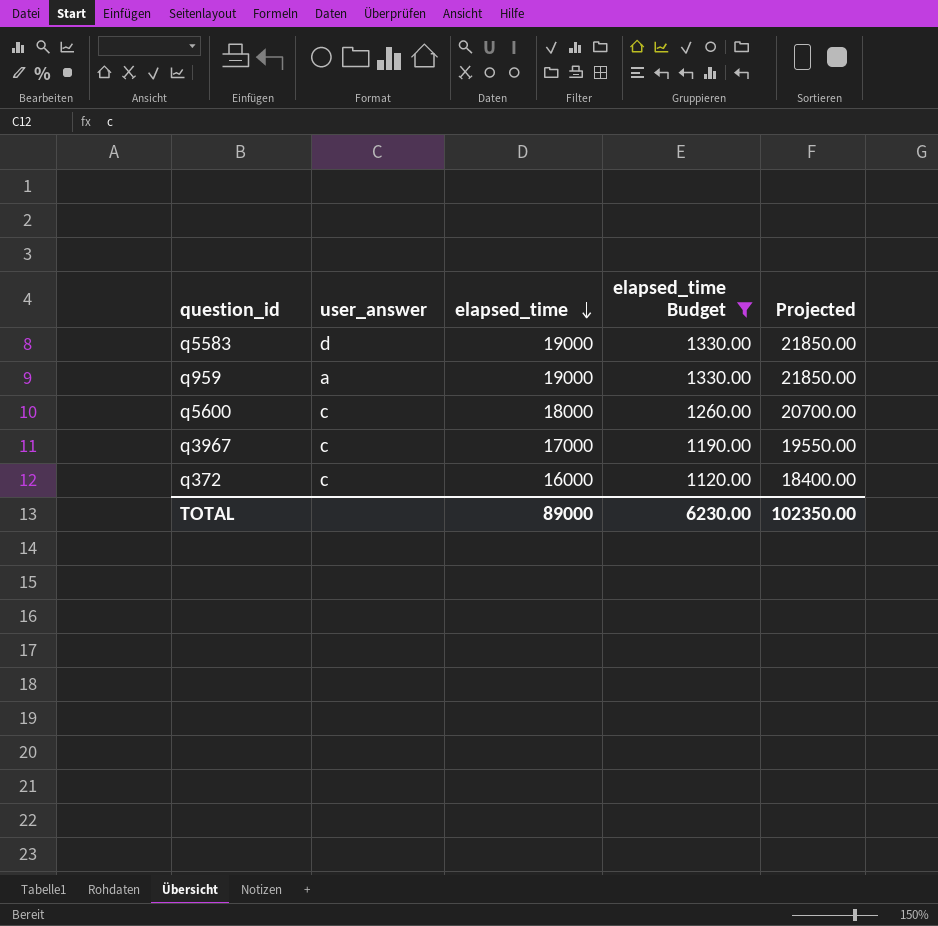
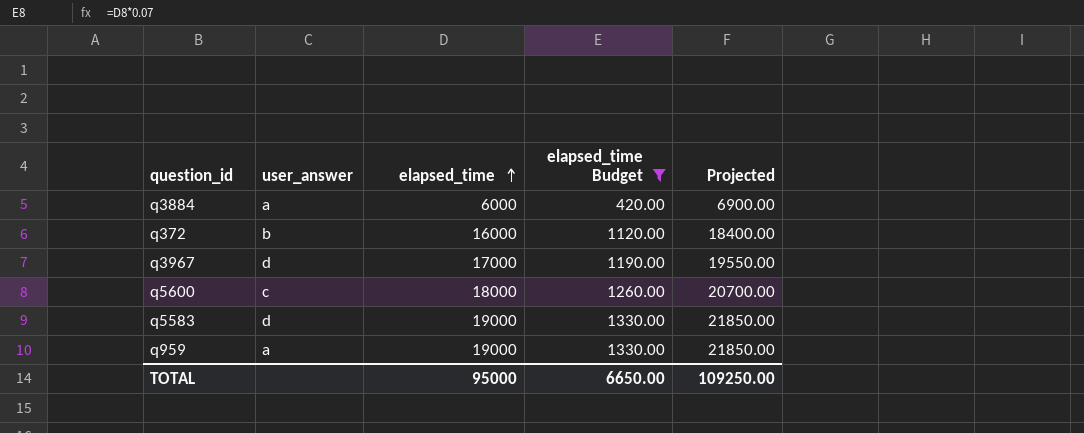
row order: elapsed_time descending -> elapsed_time ascending
row q3884: none -> a | 6000 | 420.00 | 6900.00
q372 | user_answer: c -> b
q3967 | user_answer: c -> d
TOTAL | elapsed_time: 89000 -> 95000
TOTAL | elapsed_time Budget: 6230.00 -> 6650.00
TOTAL | Projected: 102350.00 -> 109250.00

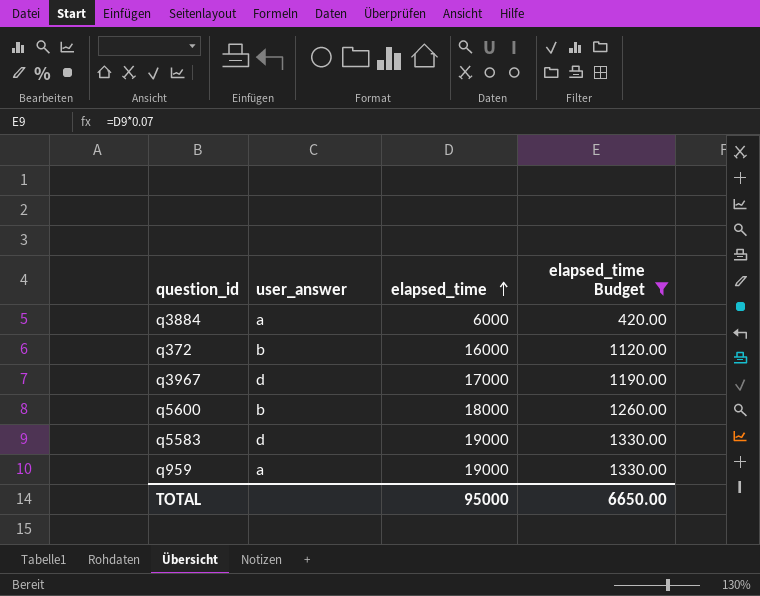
column Projected | formula: [elapsed_time] * 1.15 -> none
q5600 | user_answer: c -> b

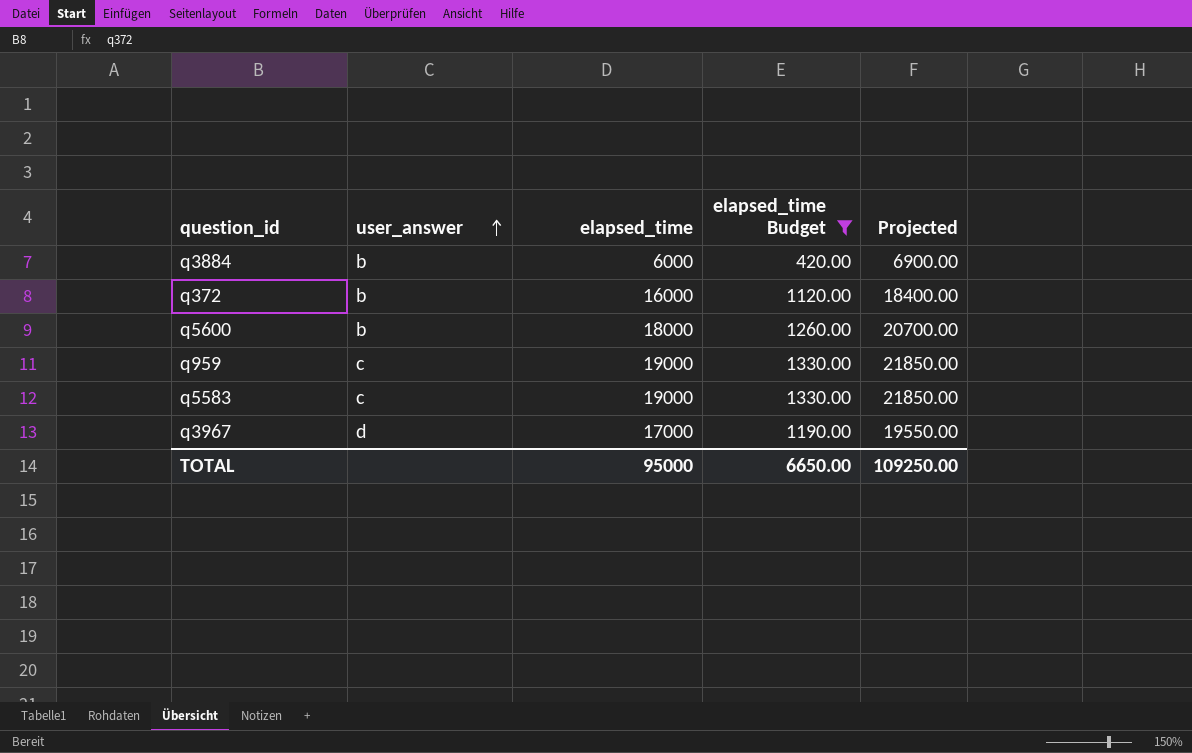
row order: elapsed_time ascending -> user_answer ascending
column Projected | formula: none -> [elapsed_time] * 1.15
q3884 | user_answer: a -> b
q959 | user_answer: a -> c
q5583 | user_answer: d -> c

